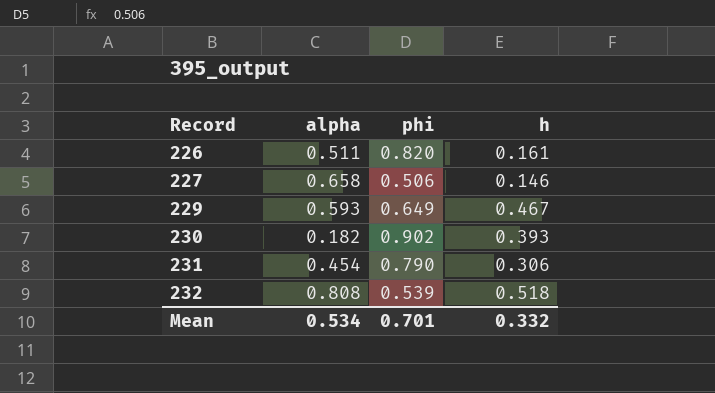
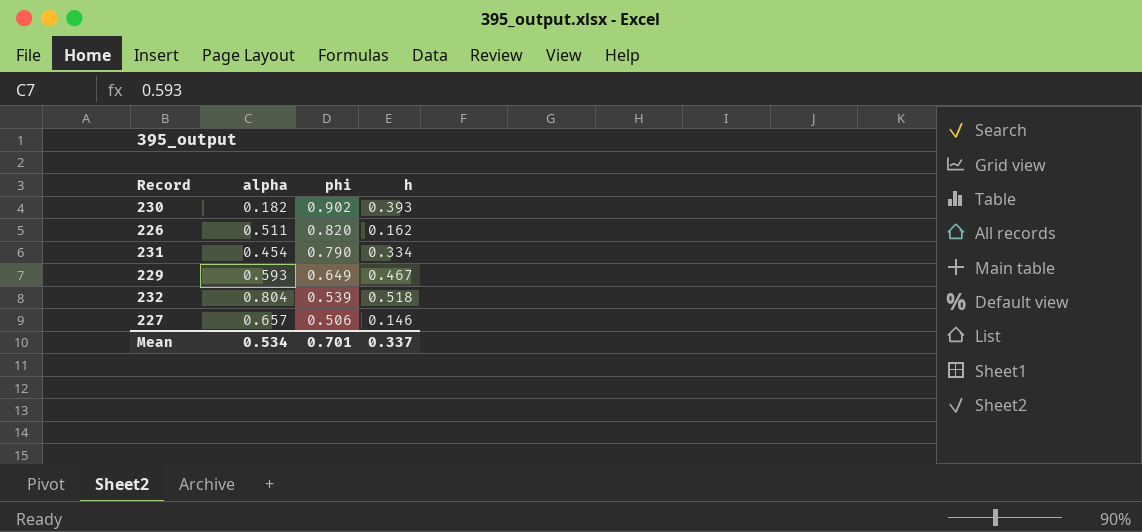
row order: Record ascending -> phi descending
226 | h: 0.161 -> 0.162
231 | h: 0.306 -> 0.334
232 | alpha: 0.808 -> 0.804
227 | alpha: 0.658 -> 0.657
Mean | h: 0.332 -> 0.337

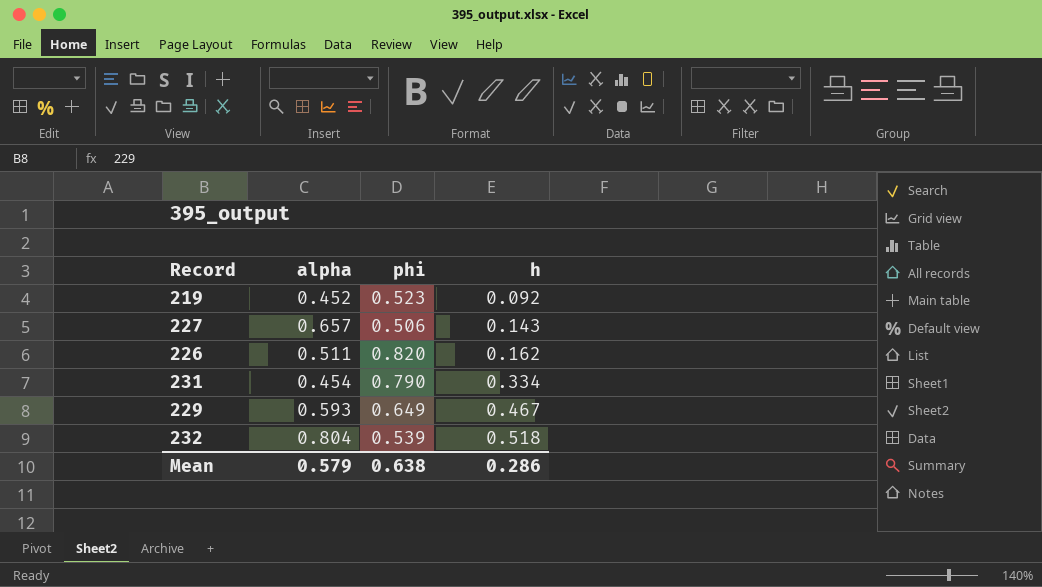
row order: phi descending -> h ascending
row 230: 0.182 | 0.902 | 0.393 -> none
row 219: none -> 0.452 | 0.523 | 0.092
227 | h: 0.146 -> 0.143
Mean | alpha: 0.534 -> 0.579
Mean | phi: 0.701 -> 0.638
Mean | h: 0.337 -> 0.286

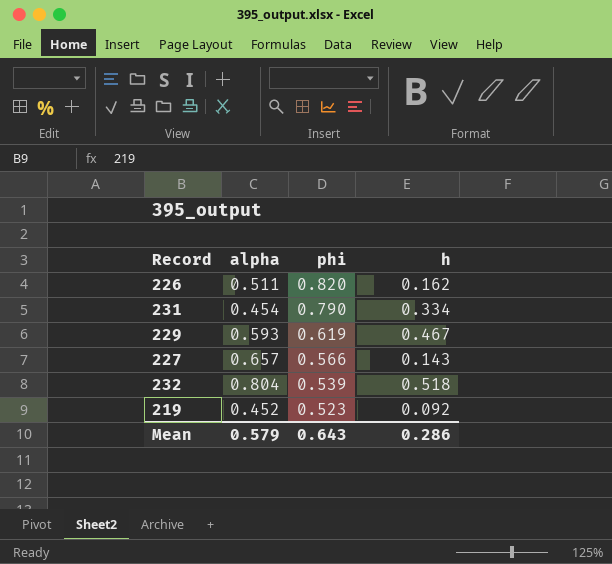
row order: h ascending -> phi descending
229 | phi: 0.649 -> 0.619
227 | phi: 0.506 -> 0.566
Mean | phi: 0.638 -> 0.643

